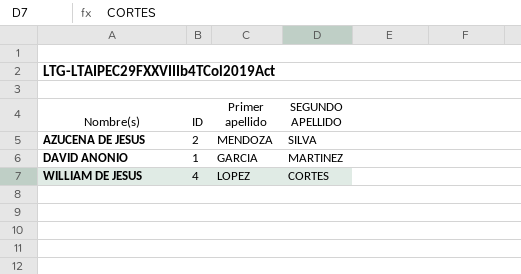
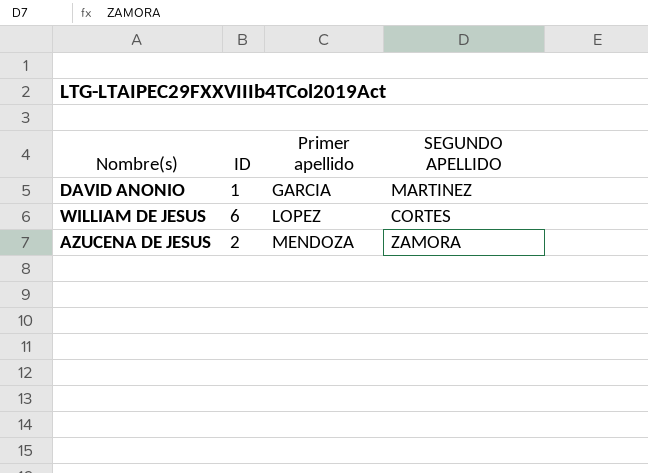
row order: Nombre(s) ascending -> Primer apellido ascending
WILLIAM DE JESUS | ID: 4 -> 6
AZUCENA DE JESUS | SEGUNDO APELLIDO: SILVA -> ZAMORA

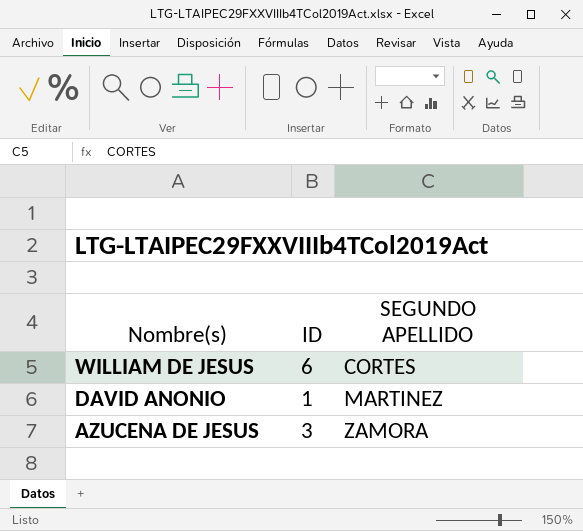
row order: Primer apellido ascending -> Nombre(s) descending
column Primer apellido | position: 3 -> none
AZUCENA DE JESUS | ID: 2 -> 3

